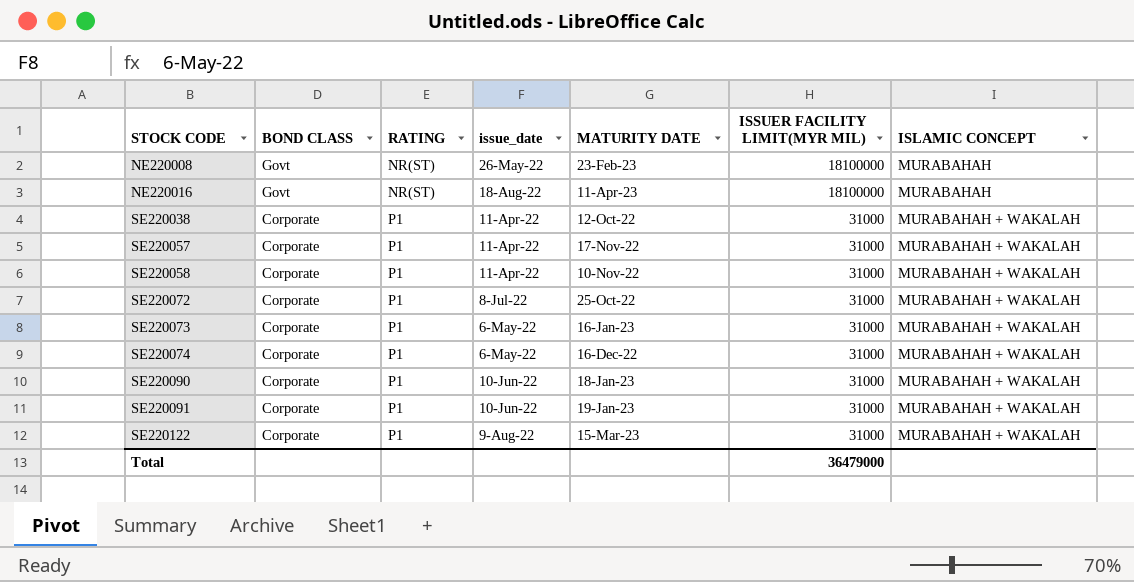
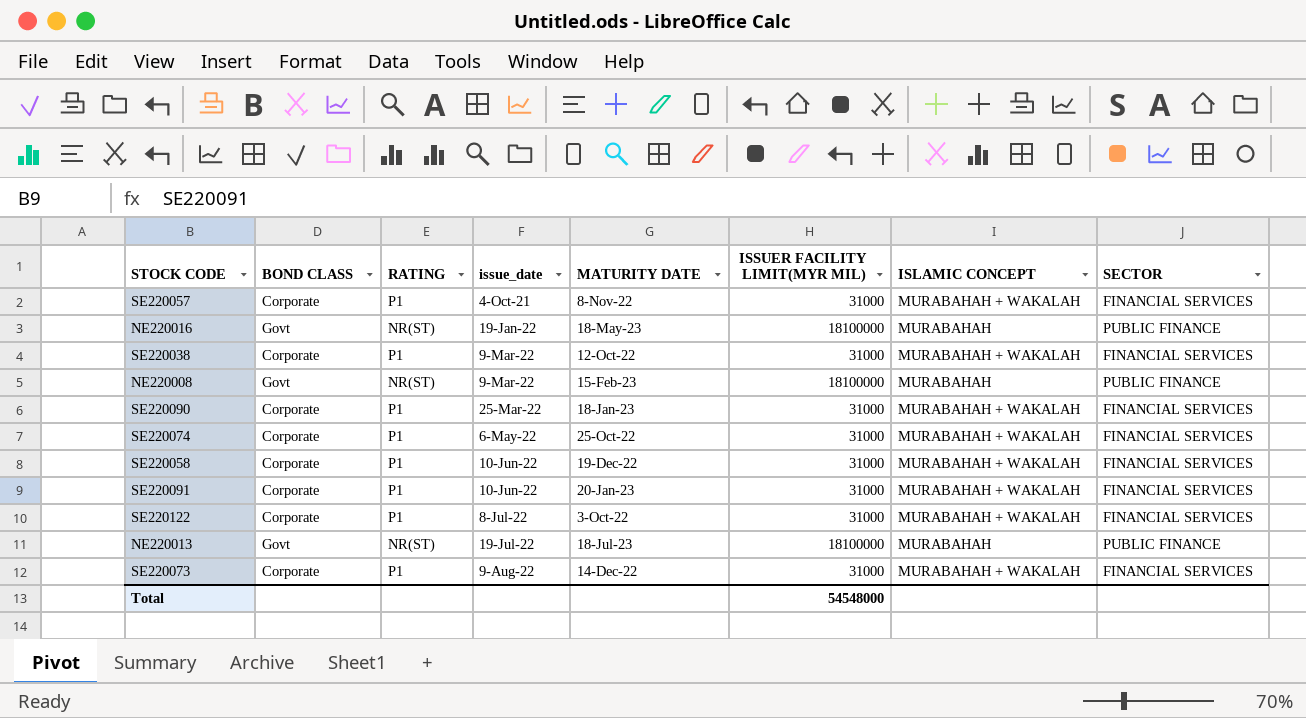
row order: STOCK CODE ascending -> issue_date ascending
column SECTOR | position: none -> 8
row SE220072: Corporate | P1 | 8-Jul-22 | 25-Oct-22 | 31000 | MURABAHAH + WAKALAH -> none
SE220057 | issue_date: 11-Apr-22 -> 4-Oct-21
SE220057 | MATURITY DATE: 17-Nov-22 -> 8-Nov-22
NE220016 | issue_date: 18-Aug-22 -> 19-Jan-22
NE220016 | MATURITY DATE: 11-Apr-23 -> 18-May-23
SE220038 | issue_date: 11-Apr-22 -> 9-Mar-22
NE220008 | issue_date: 26-May-22 -> 9-Mar-22
NE220008 | MATURITY DATE: 23-Feb-23 -> 15-Feb-23
SE220090 | issue_date: 10-Jun-22 -> 25-Mar-22
SE220074 | MATURITY DATE: 16-Dec-22 -> 25-Oct-22
SE220058 | issue_date: 11-Apr-22 -> 10-Jun-22
SE220058 | MATURITY DATE: 10-Nov-22 -> 19-Dec-22
SE220091 | MATURITY DATE: 19-Jan-23 -> 20-Jan-23
SE220122 | issue_date: 9-Aug-22 -> 8-Jul-22
SE220122 | MATURITY DATE: 15-Mar-23 -> 3-Oct-22
row NE220013: none -> Govt | NR(ST) | 19-Jul-22 | 18-Jul-23 | 18100000 | MURABAHAH | PUBLIC FINANCE
SE220073 | issue_date: 6-May-22 -> 9-Aug-22
SE220073 | MATURITY DATE: 16-Jan-23 -> 14-Dec-22
Total | ISSUER FACILITY LIMIT(MYR MIL): 36479000 -> 54548000

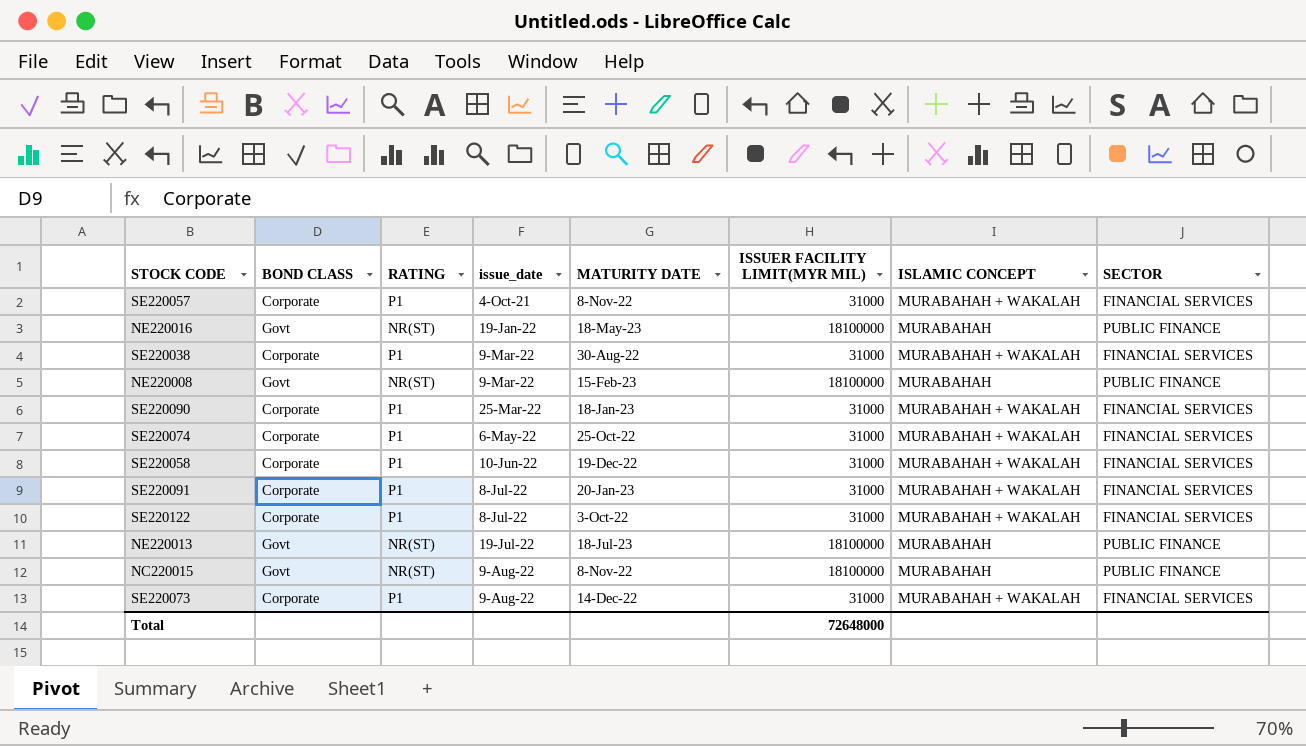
SE220038 | MATURITY DATE: 12-Oct-22 -> 30-Aug-22
SE220091 | issue_date: 10-Jun-22 -> 8-Jul-22
row NC220015: none -> Govt | NR(ST) | 9-Aug-22 | 8-Nov-22 | 18100000 | MURABAHAH | PUBLIC FINANCE
Total | ISSUER FACILITY LIMIT(MYR MIL): 54548000 -> 72648000

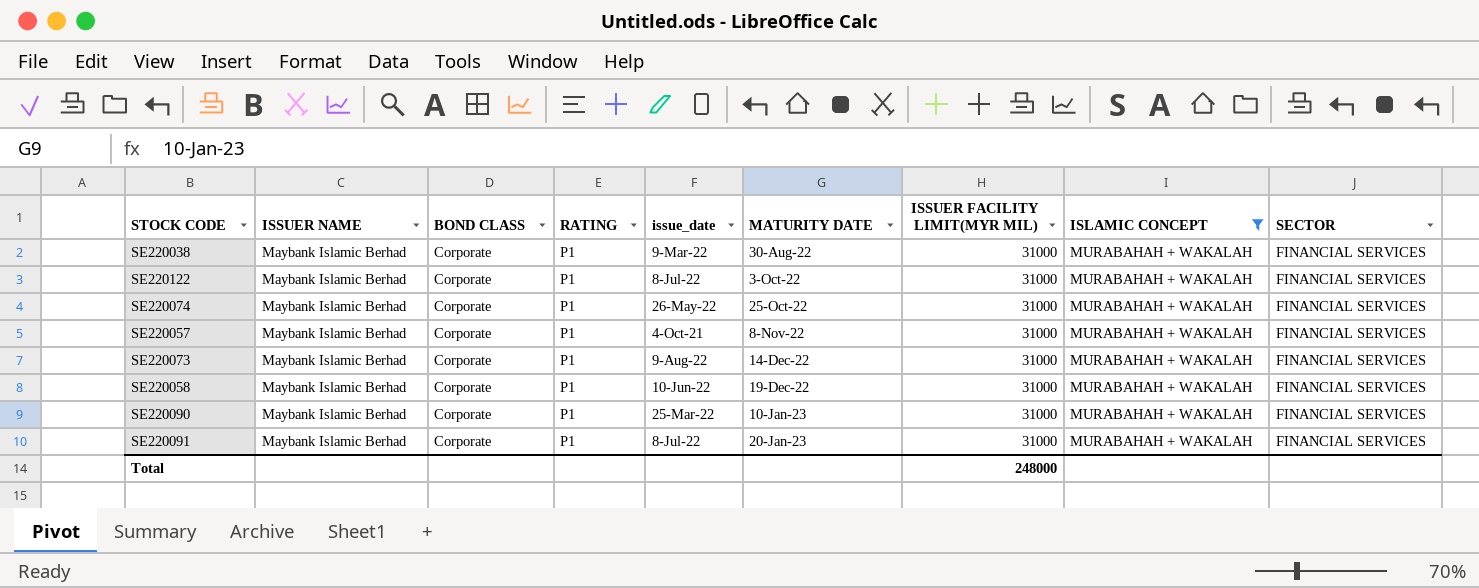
filter: none -> ISLAMIC CONCEPT = MURABAHAH + WAKALAH
row order: issue_date ascending -> MATURITY DATE ascending
column ISSUER NAME | position: none -> 2
SE220074 | issue_date: 6-May-22 -> 26-May-22
SE220090 | MATURITY DATE: 18-Jan-23 -> 10-Jan-23
Total | ISSUER FACILITY LIMIT(MYR MIL): 72648000 -> 248000

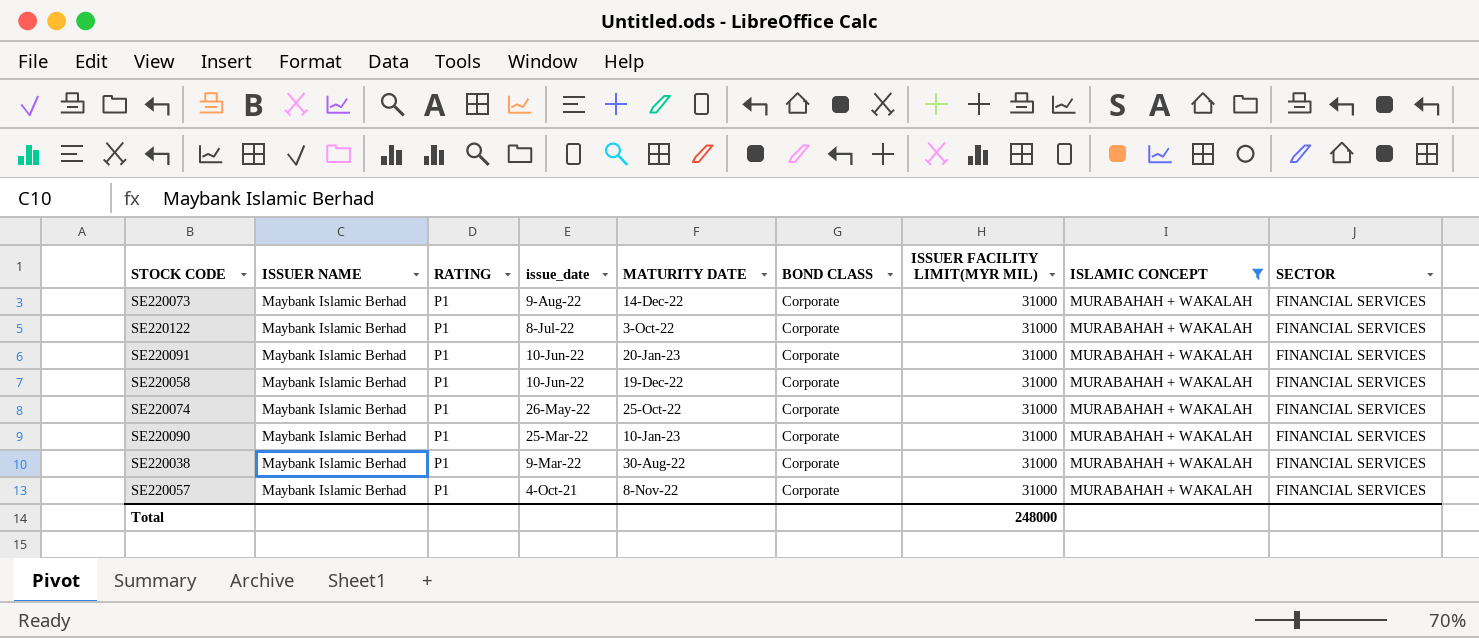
row order: MATURITY DATE ascending -> issue_date descending
column BOND CLASS | position: 3 -> 6
SE220091 | issue_date: 8-Jul-22 -> 10-Jun-22

